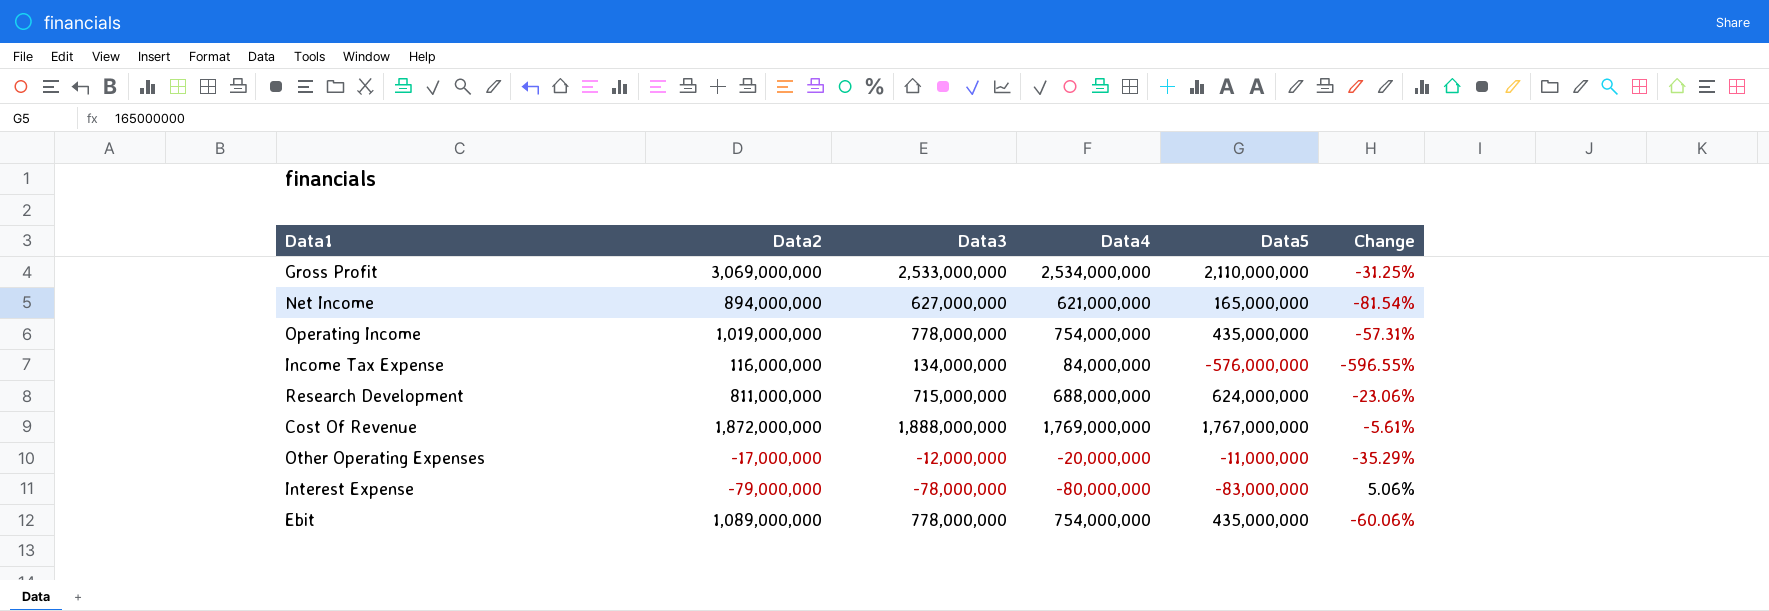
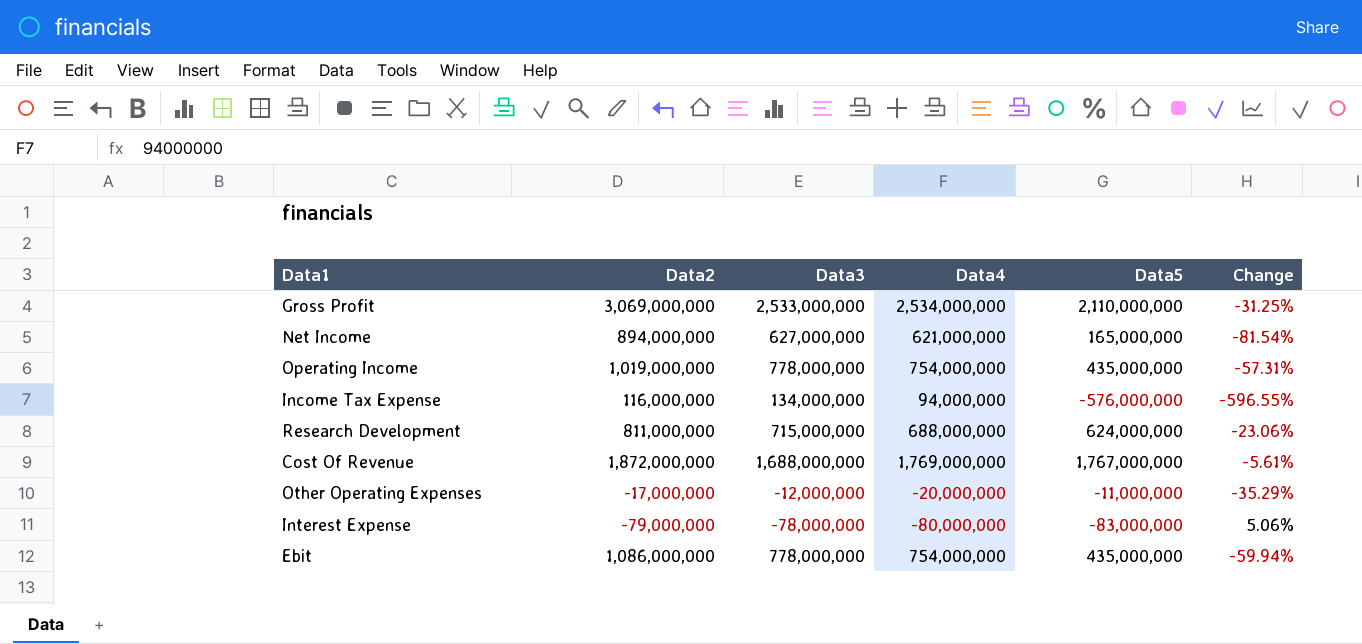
Income Tax Expense | Data4: 84,000,000 -> 94,000,000
Cost Of Revenue | Data3: 1,888,000,000 -> 1,688,000,000
Ebit | Data2: 1,089,000,000 -> 1,086,000,000
Ebit | Change: -60.06% -> -59.94%

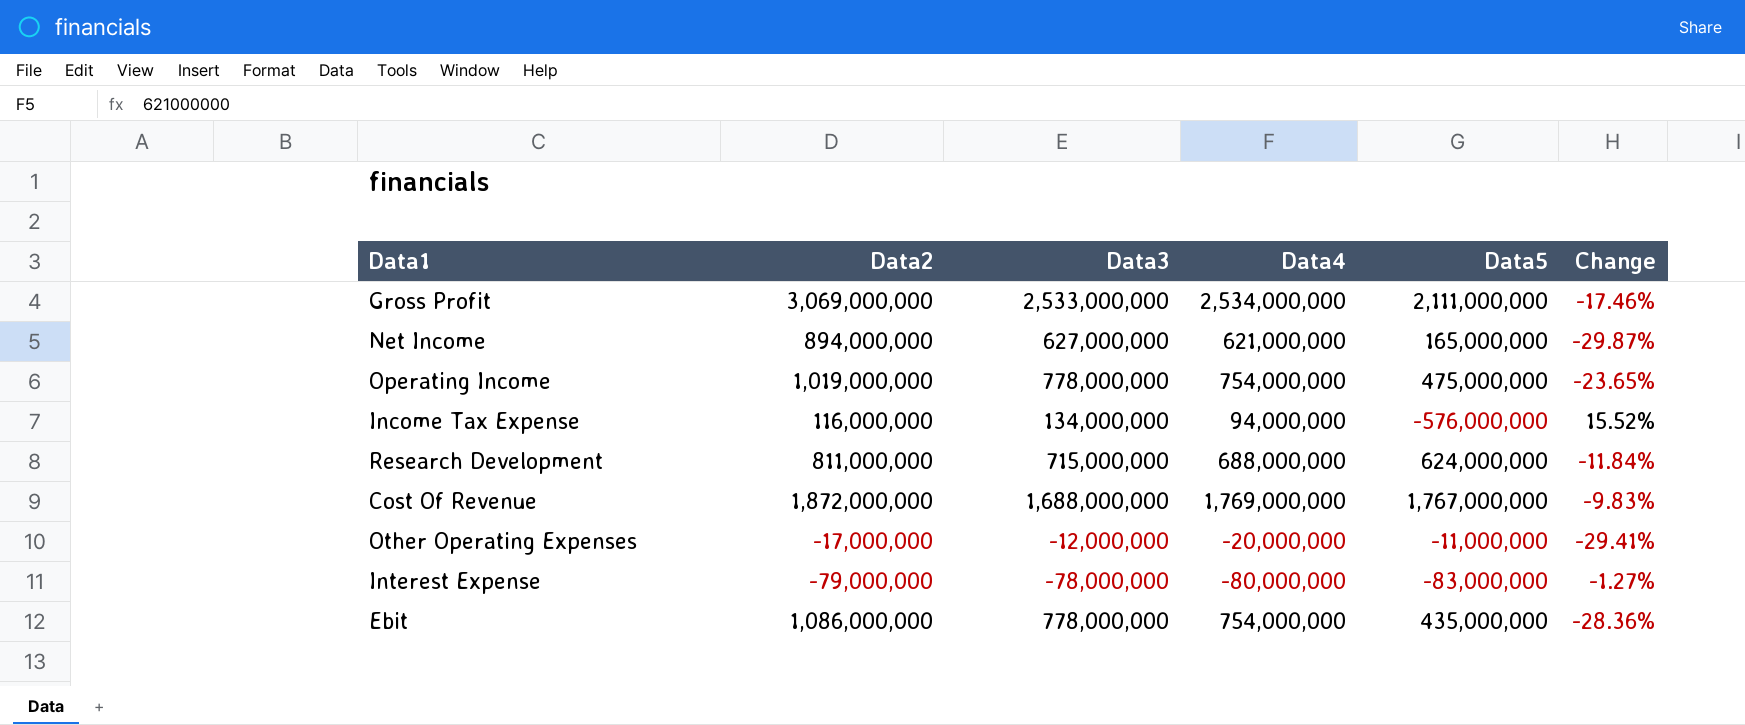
column Change | formula: ([Data5] - [Data2]) / [Data2] -> ([Data3] - [Data2]) / [Data2]
Gross Profit | Data5: 2,110,000,000 -> 2,111,000,000
Operating Income | Data5: 435,000,000 -> 475,000,000

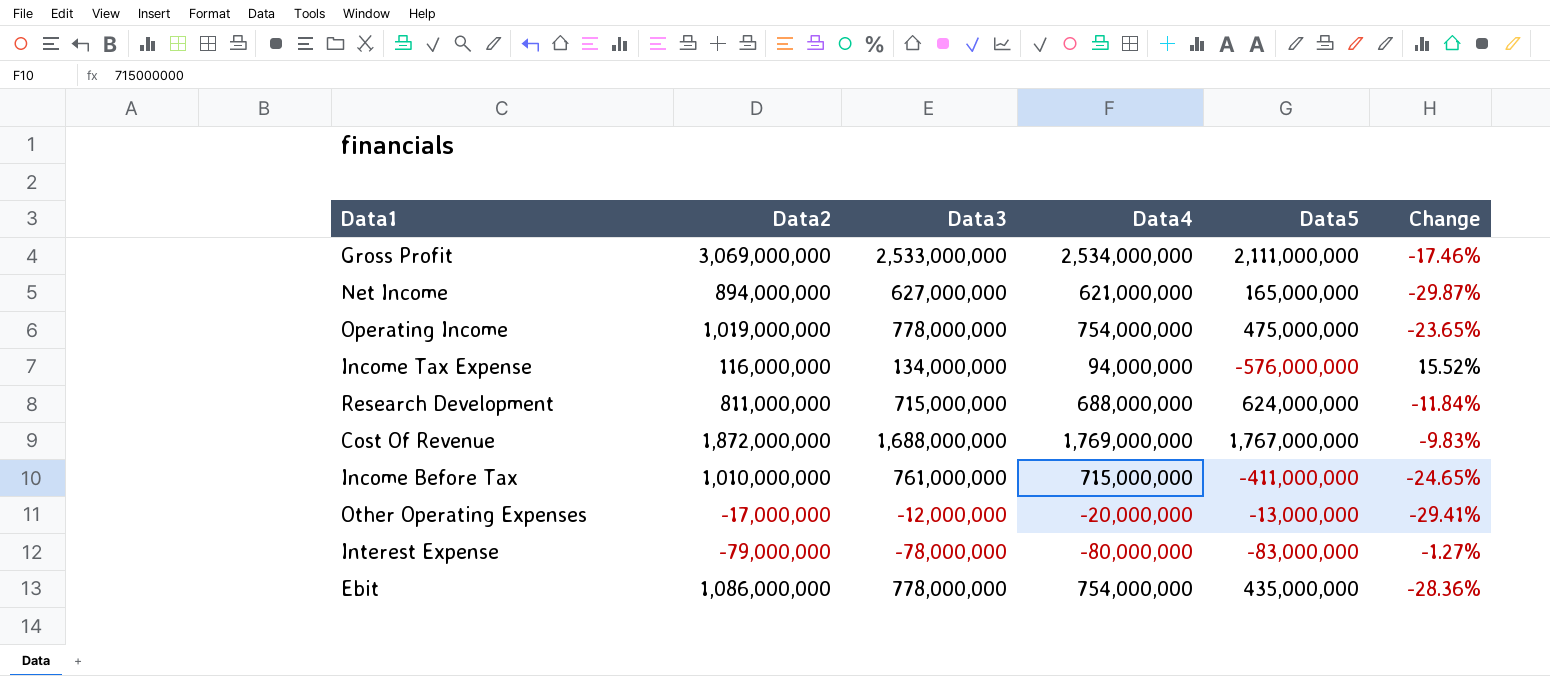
row Income Before Tax: none -> 1,010,000,000 | 761,000,000 | 715,000,000 | -411,000,000 | -24.65%
Other Operating Expenses | Data5: -11,000,000 -> -13,000,000

